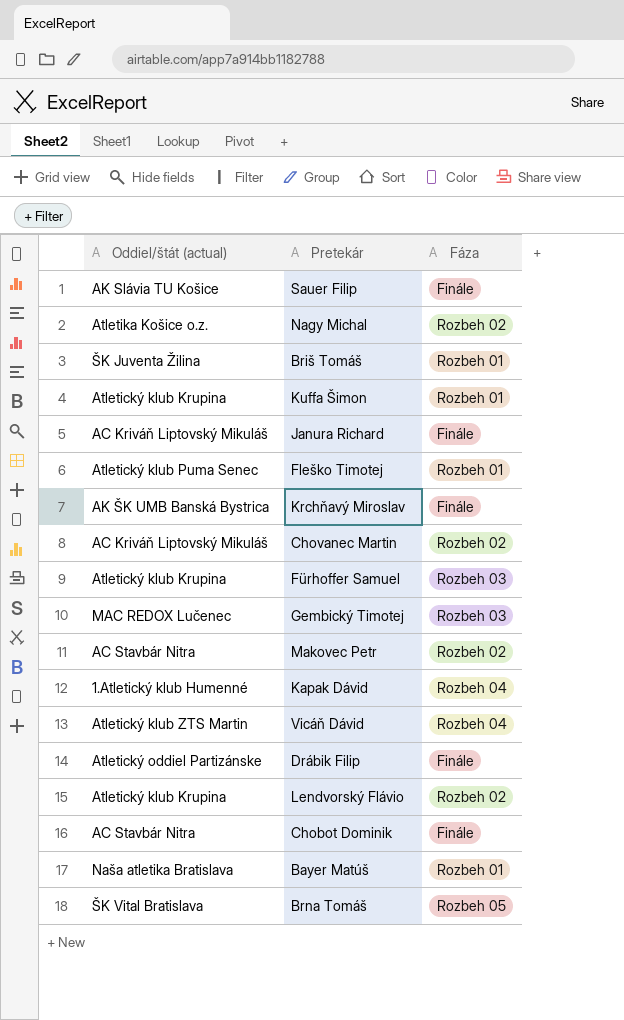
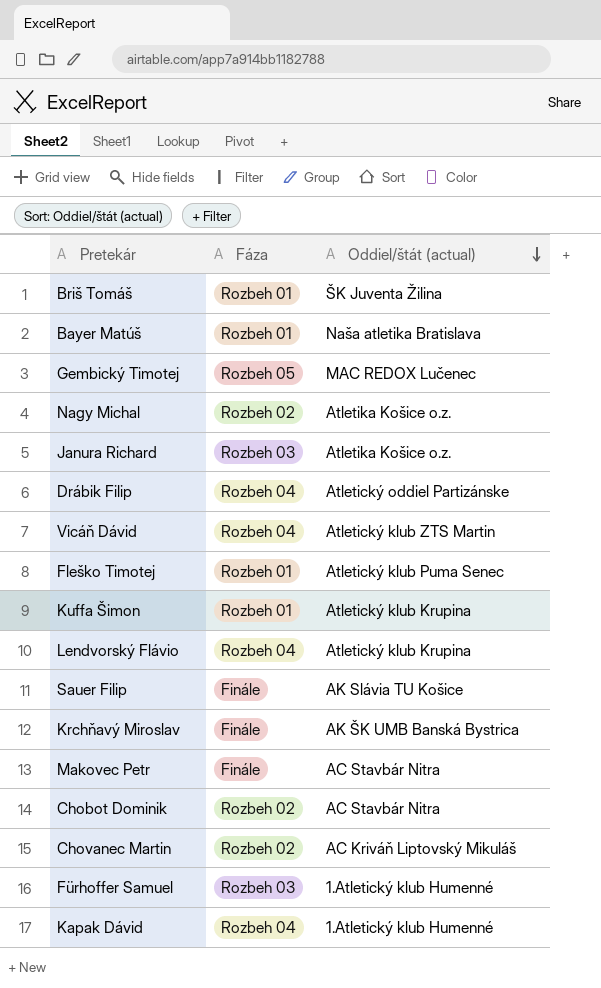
row order: none -> Oddiel/štát (actual) descending
column Oddiel/štát (actual) | position: 1 -> 3
row Brna Tomáš: ŠK Vital Bratislava | Rozbeh 05 -> none
Gembický Timotej | Fáza: Rozbeh 03 -> Rozbeh 05
Janura Richard | Fáza: Finále -> Rozbeh 03
Janura Richard | Oddiel/štát (actual): AC Kriváň Liptovský Mikuláš -> Atletika Košice o.z.
Drábik Filip | Fáza: Finále -> Rozbeh 04
Lendvorský Flávio | Fáza: Rozbeh 02 -> Rozbeh 04
Makovec Petr | Fáza: Rozbeh 02 -> Finále
Chobot Dominik | Fáza: Finále -> Rozbeh 02
Fürhoffer Samuel | Oddiel/štát (actual): Atletický klub Krupina -> 1.Atletický klub Humenné

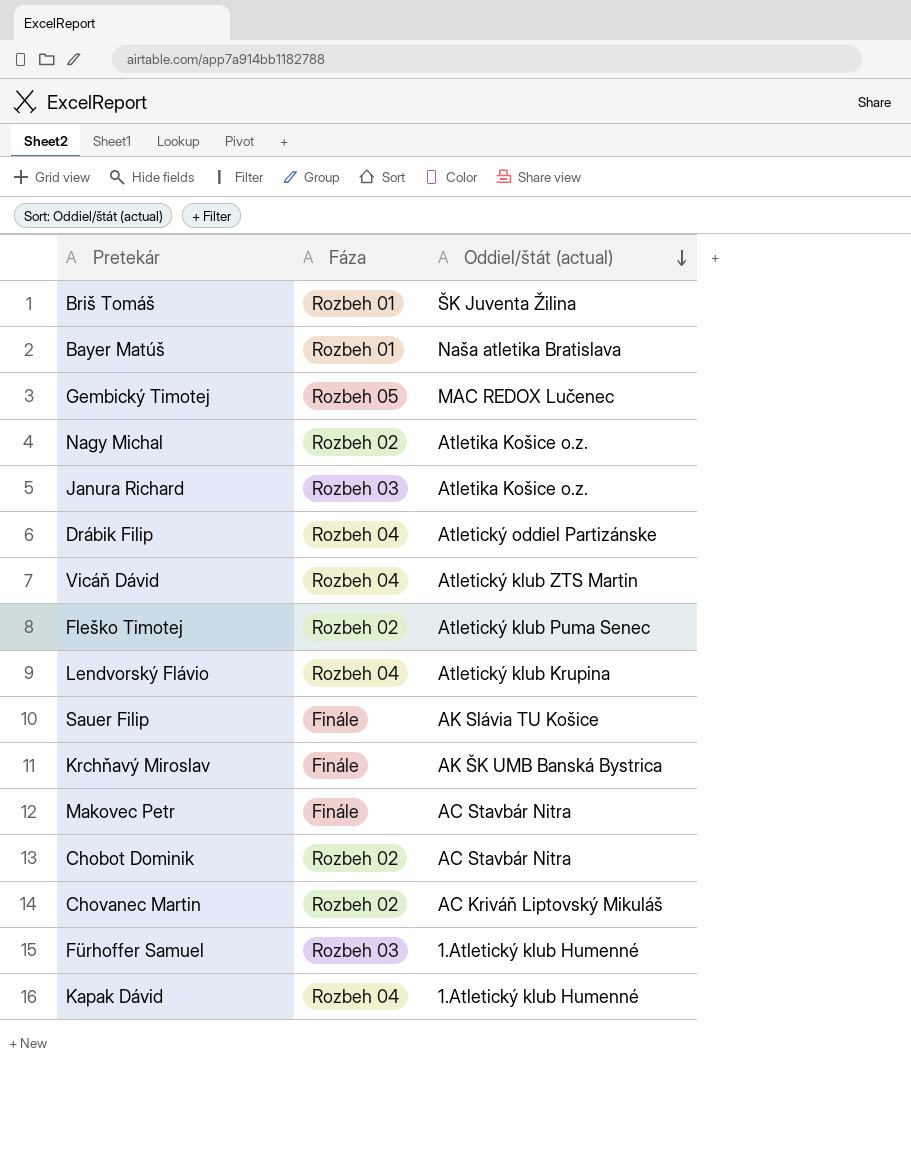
row Kuffa Šimon: Rozbeh 01 | Atletický klub Krupina -> none
Fleško Timotej | Fáza: Rozbeh 01 -> Rozbeh 02

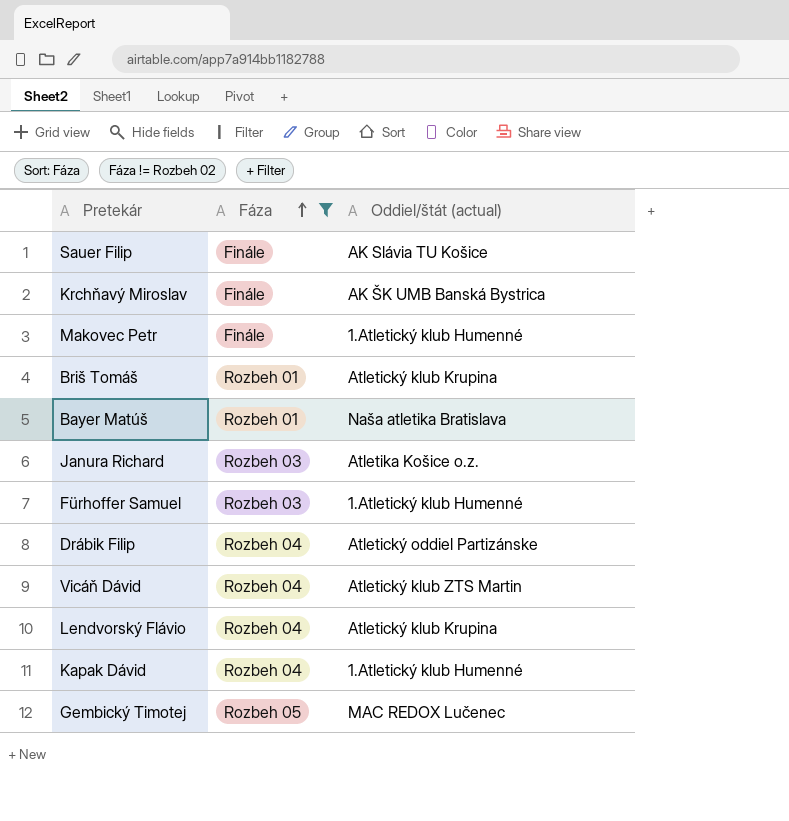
filter: none -> Fáza != Rozbeh 02
row order: Oddiel/štát (actual) descending -> Fáza ascending
Makovec Petr | Oddiel/štát (actual): AC Stavbár Nitra -> 1.Atletický klub Humenné
Briš Tomáš | Oddiel/štát (actual): ŠK Juventa Žilina -> Atletický klub Krupina

